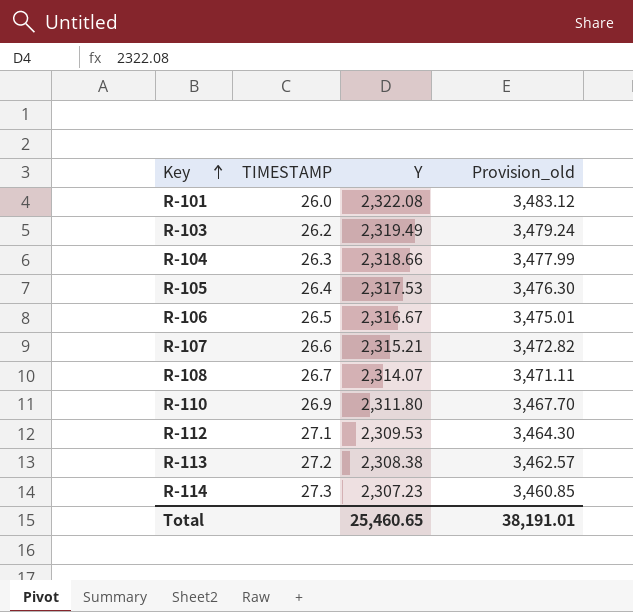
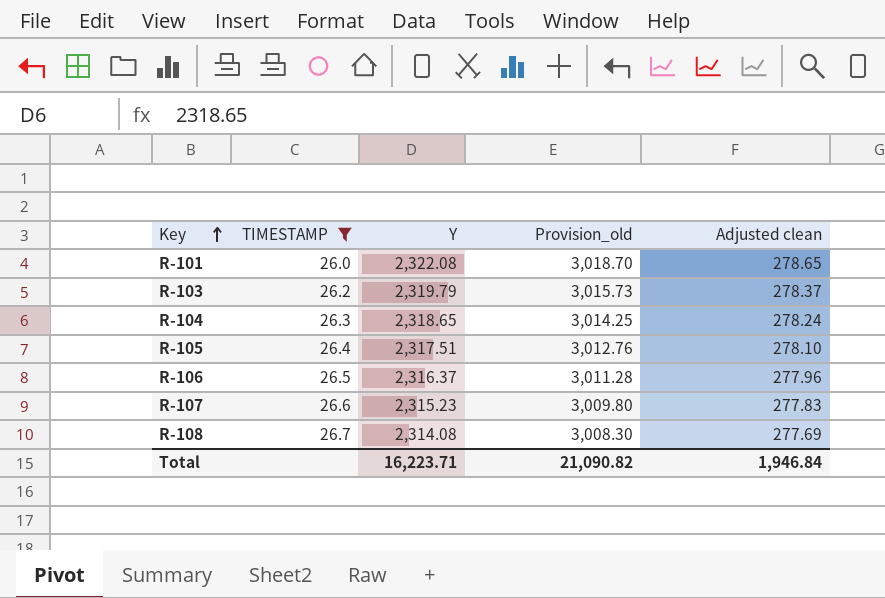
filter: none -> TIMESTAMP <= 26.7
column Provision_old | formula: [Y] * 1.5 -> [Y] * 1.3
column Adjusted clean | formula: none -> [Y] * 0.12
R-103 | Y: 2,319.49 -> 2,319.79
R-104 | Y: 2,318.66 -> 2,318.65
R-105 | Y: 2,317.53 -> 2,317.51
R-106 | Y: 2,316.67 -> 2,316.37
R-107 | Y: 2,315.21 -> 2,315.23
R-108 | Y: 2,314.07 -> 2,314.08
Total | Y: 25,460.65 -> 16,223.71
Total | Provision_old: 38,191.01 -> 21,090.82

